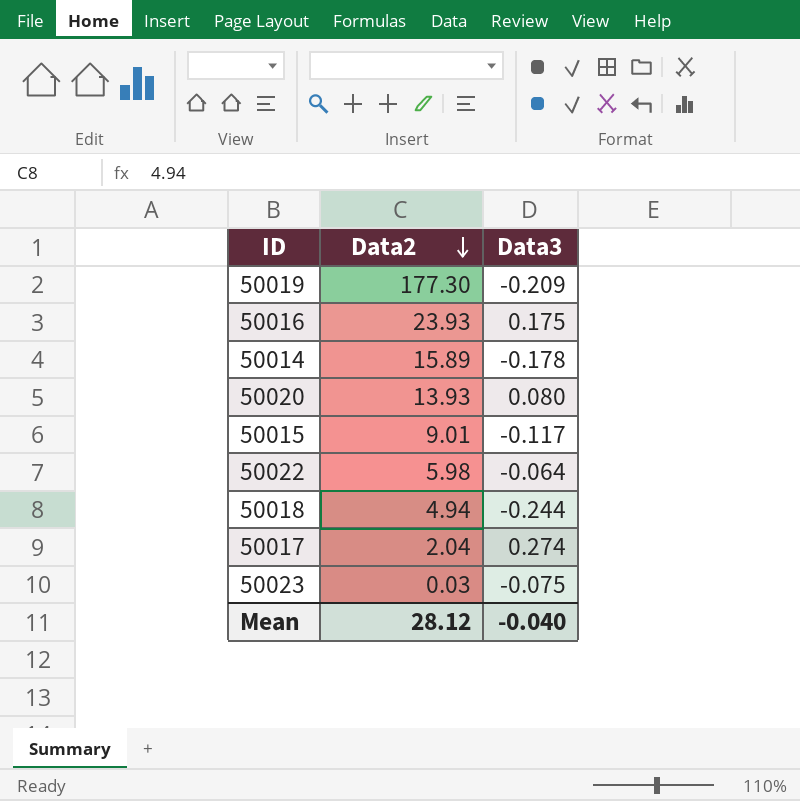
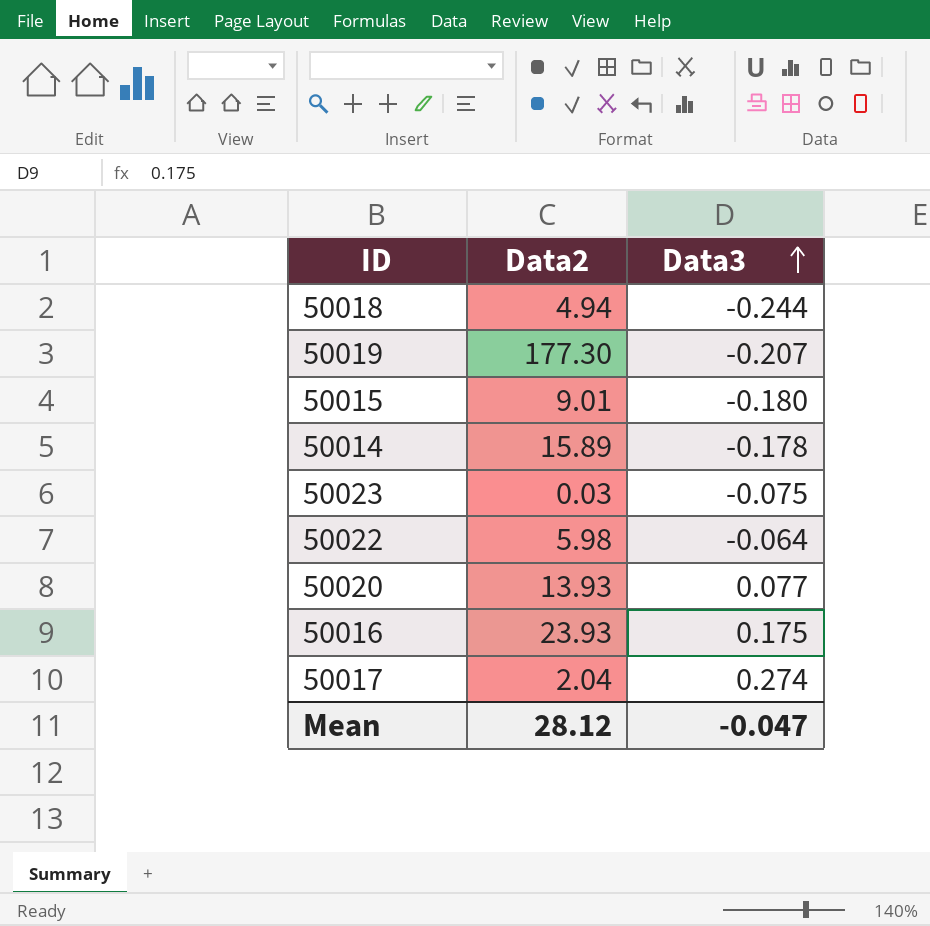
row order: Data2 descending -> Data3 ascending
50019 | Data3: -0.209 -> -0.207
50015 | Data3: -0.117 -> -0.180
50020 | Data3: 0.080 -> 0.077
Mean | Data3: -0.040 -> -0.047

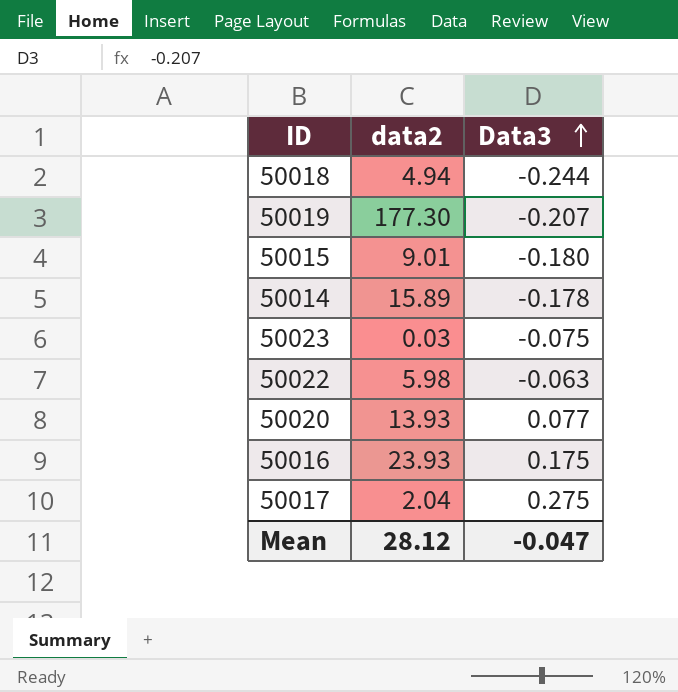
column name: Data2 -> data2
50022 | Data3: -0.064 -> -0.063
50017 | Data3: 0.274 -> 0.275

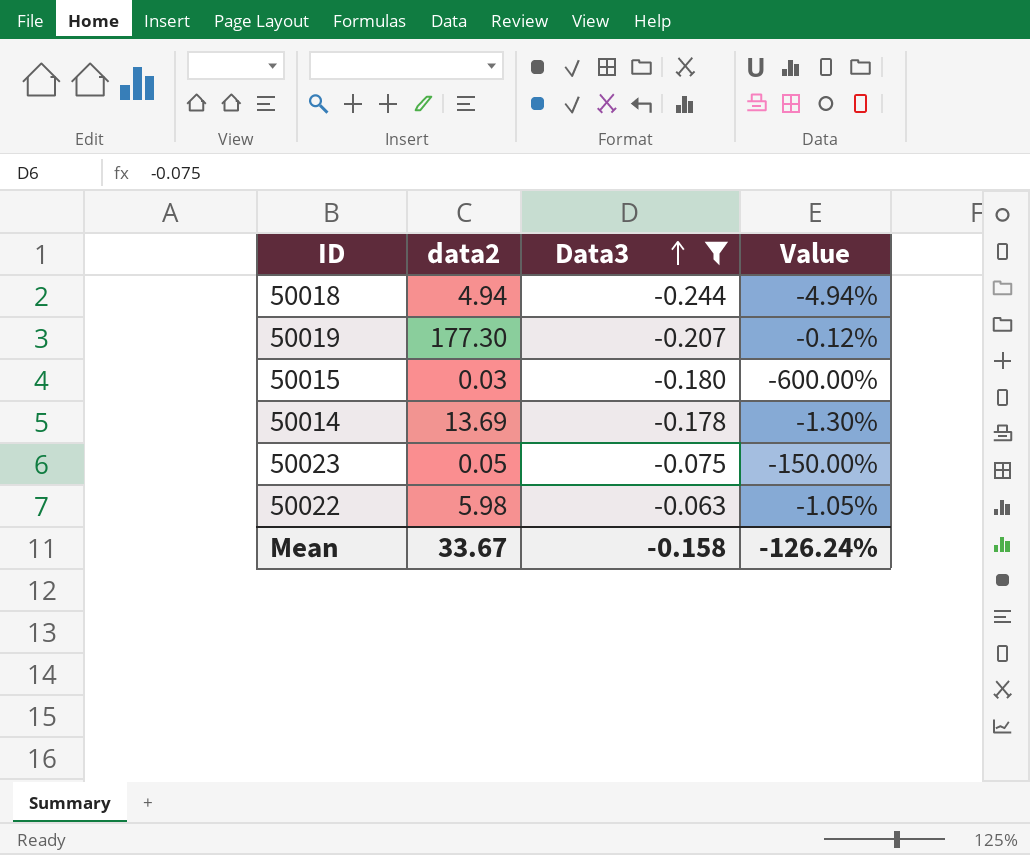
filter: none -> Data3 <= -0.063
column Value | formula: none -> [Data3] / [data2]
50015 | data2: 9.01 -> 0.03
50014 | data2: 15.89 -> 13.69
50023 | data2: 0.03 -> 0.05
Mean | data2: 28.12 -> 33.67
Mean | Data3: -0.047 -> -0.158

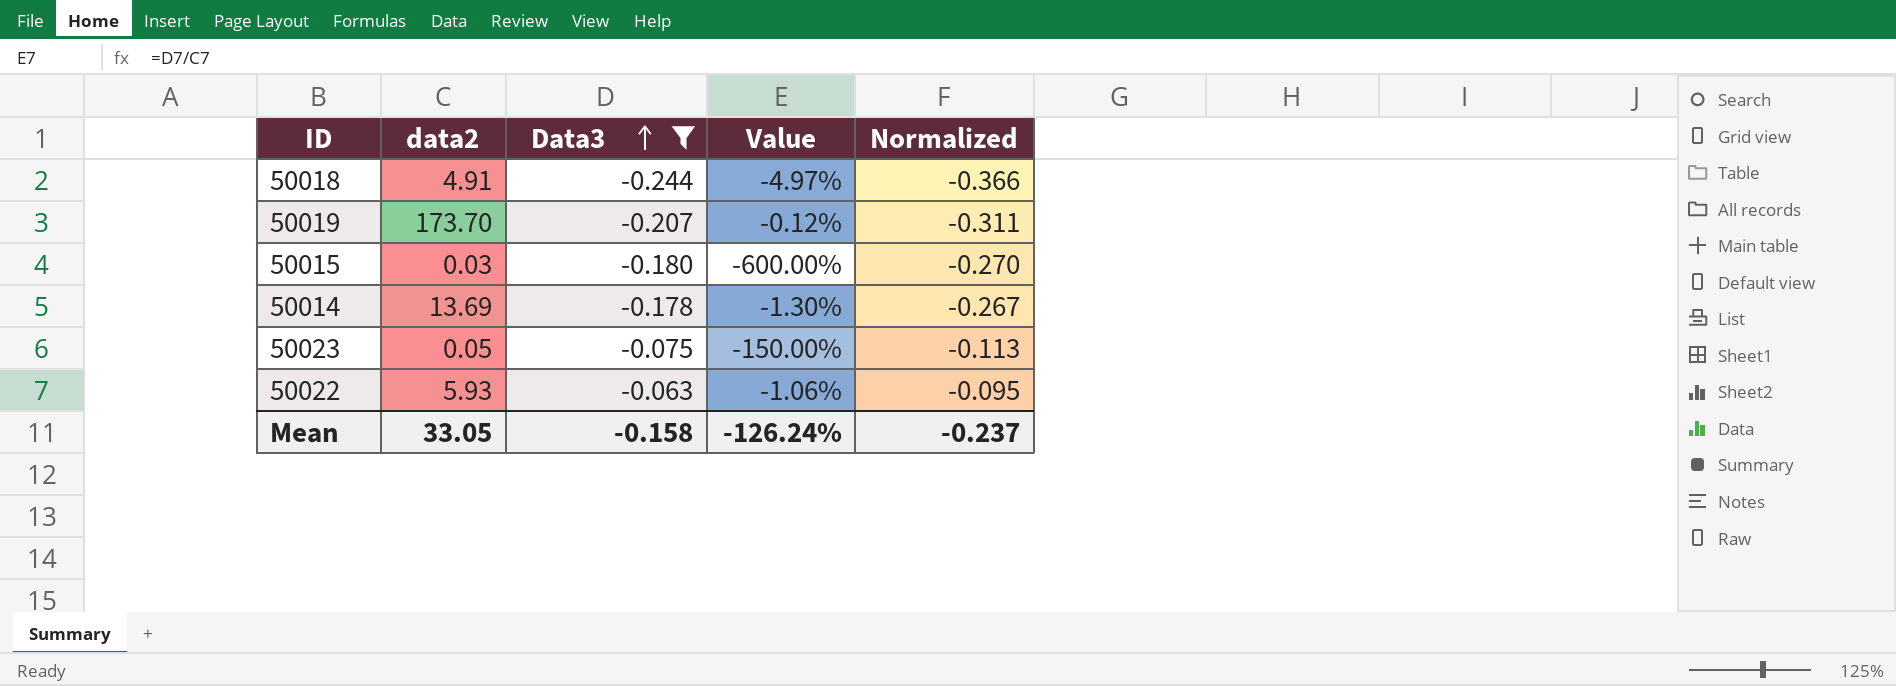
column Normalized | formula: none -> [Data3] * 1.5
50018 | data2: 4.94 -> 4.91
50018 | Value: -4.94% -> -4.97%
50019 | data2: 177.30 -> 173.70
50022 | data2: 5.98 -> 5.93
50022 | Value: -1.05% -> -1.06%
Mean | data2: 33.67 -> 33.05

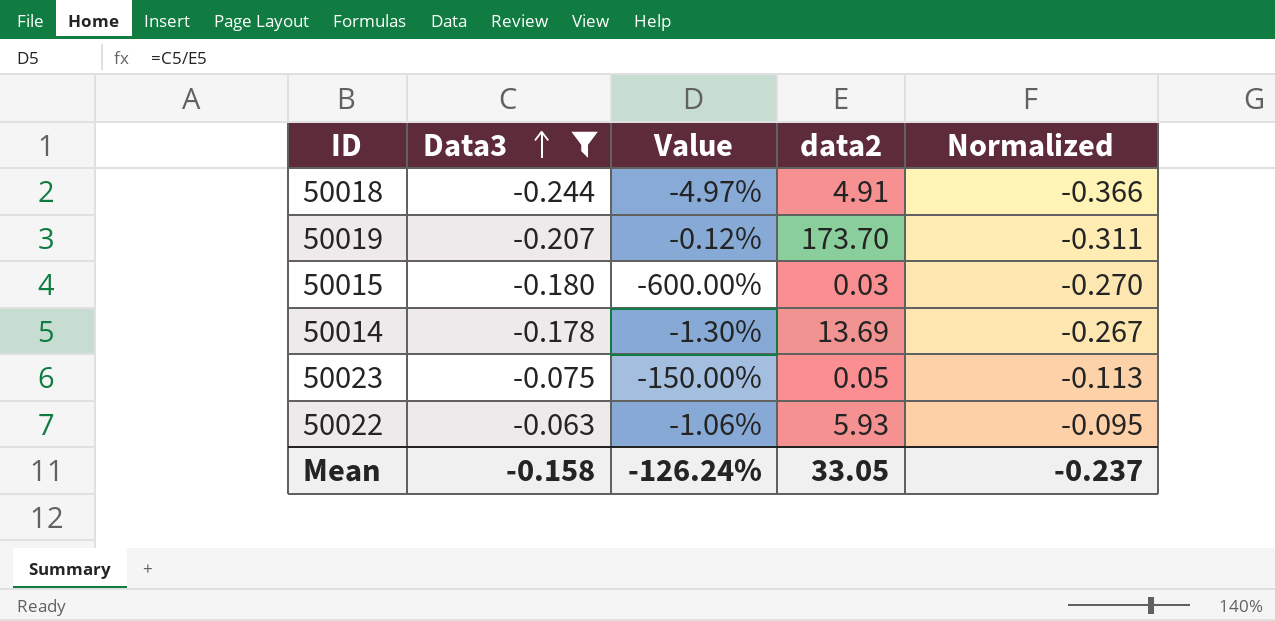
column data2 | position: 2 -> 4

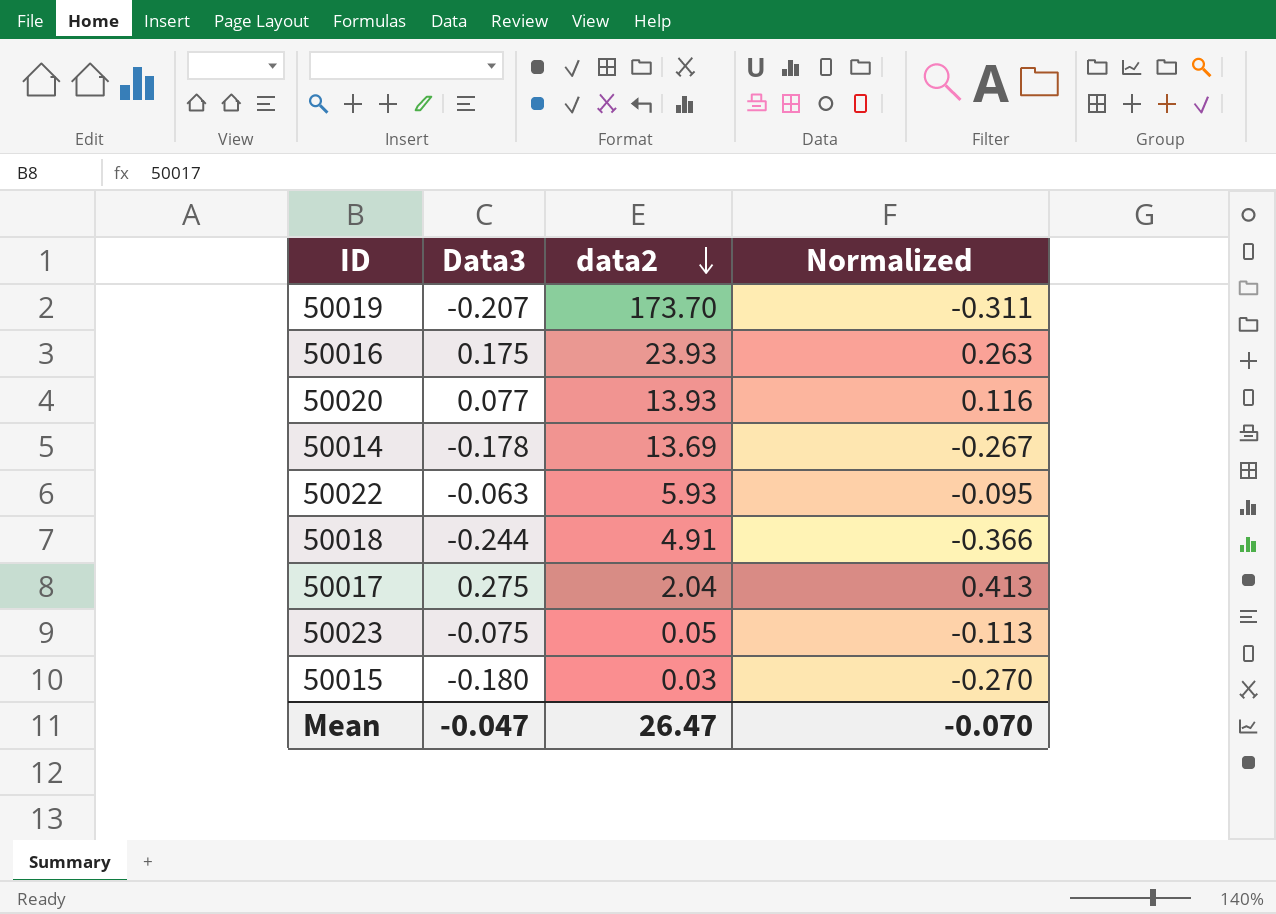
filter: Data3 <= -0.063 -> none
row order: Data3 ascending -> data2 descending
column Value | formula: [Data3] / [data2] -> none
Mean | Data3: -0.158 -> -0.047
Mean | data2: 33.05 -> 26.47
Mean | Normalized: -0.237 -> -0.070

